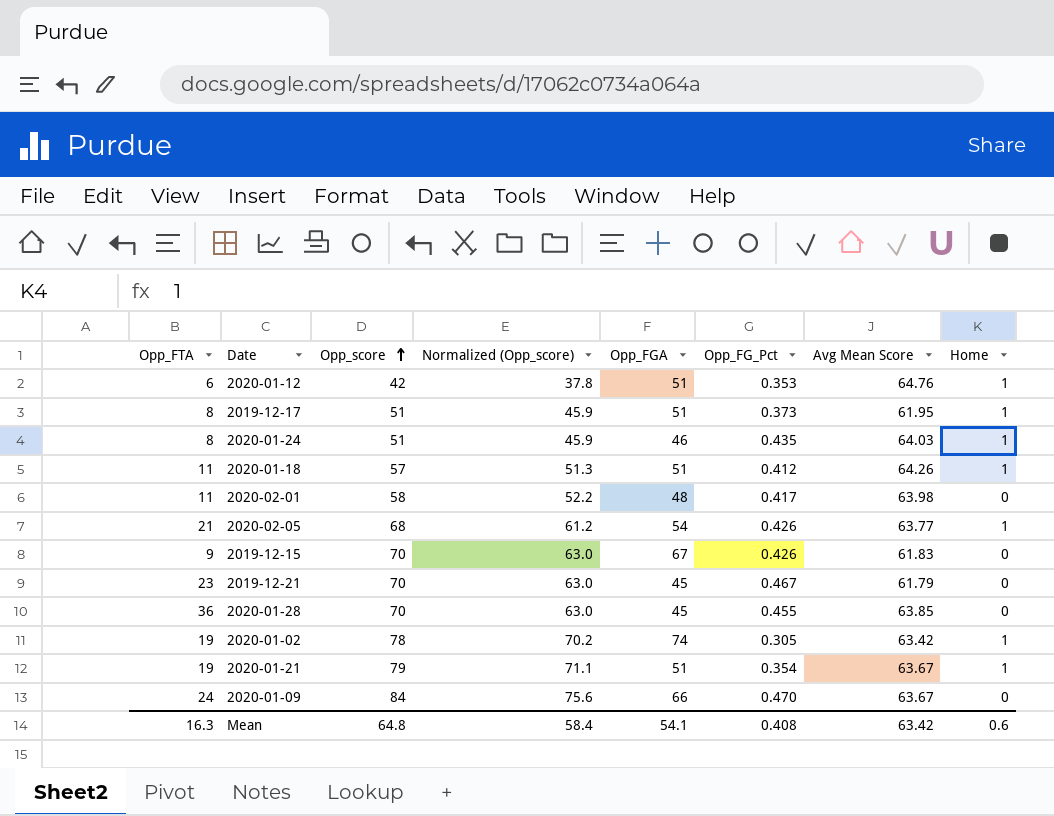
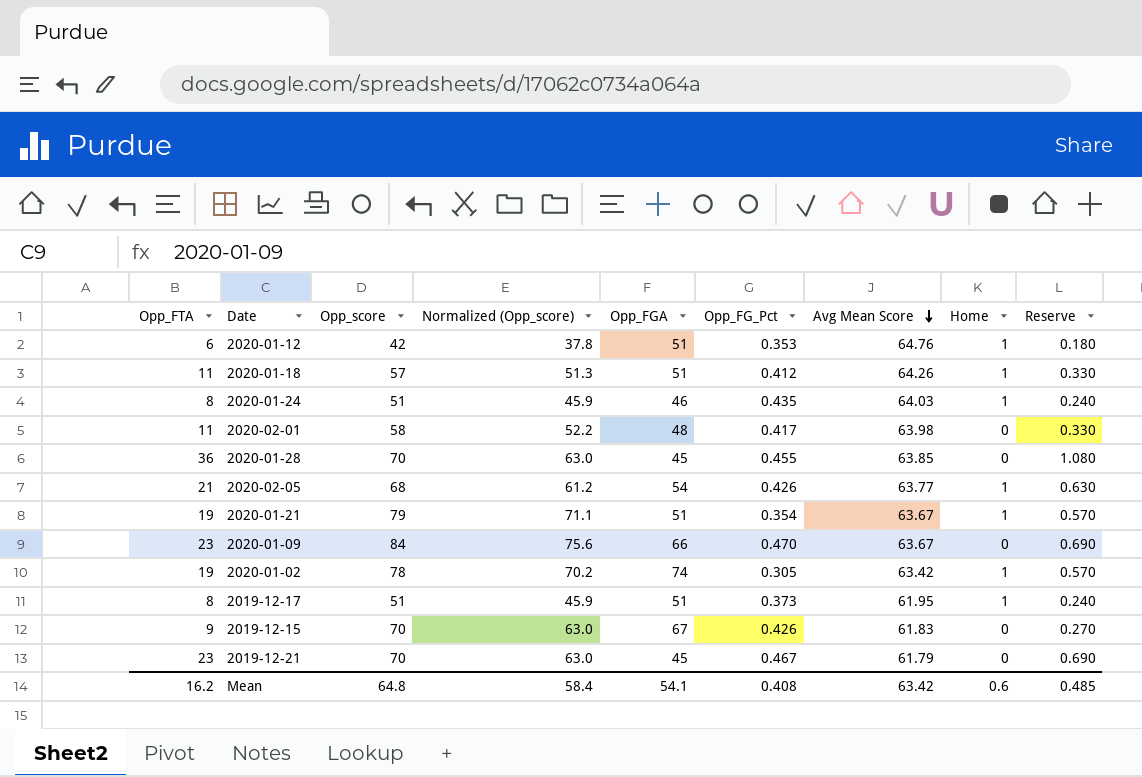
row order: Opp_score ascending -> Avg Mean Score descending
column Reserve | formula: none -> [Opp_FTA] * 0.03
2020-01-09 | Opp_FTA: 24 -> 23
Mean | Opp_FTA: 16.3 -> 16.2

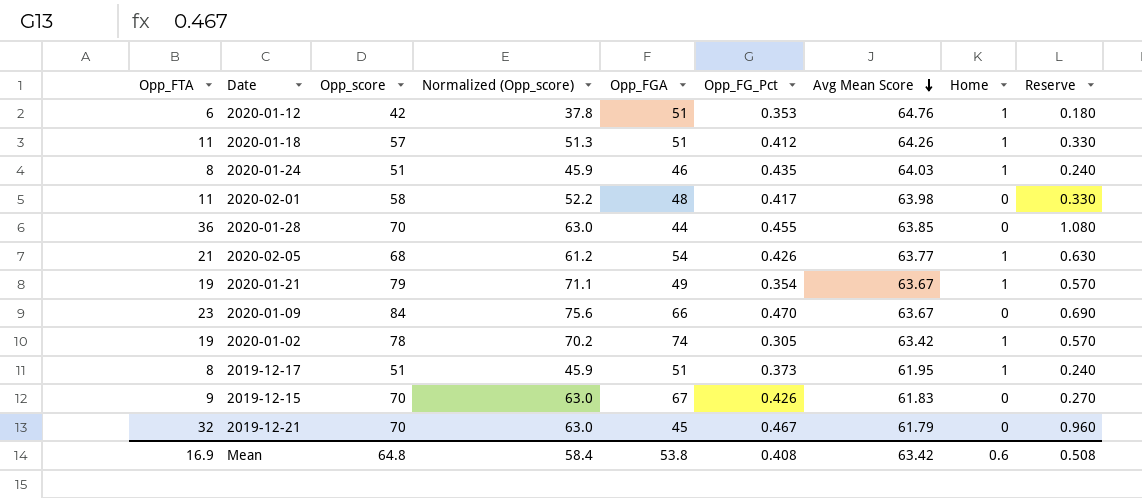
2020-01-28 | Opp_FGA: 45 -> 44
2020-01-21 | Opp_FGA: 51 -> 49
2019-12-21 | Opp_FTA: 23 -> 32
2019-12-21 | Reserve: 0.690 -> 0.960
Mean | Opp_FTA: 16.2 -> 16.9
Mean | Opp_FGA: 54.1 -> 53.8
Mean | Reserve: 0.485 -> 0.508

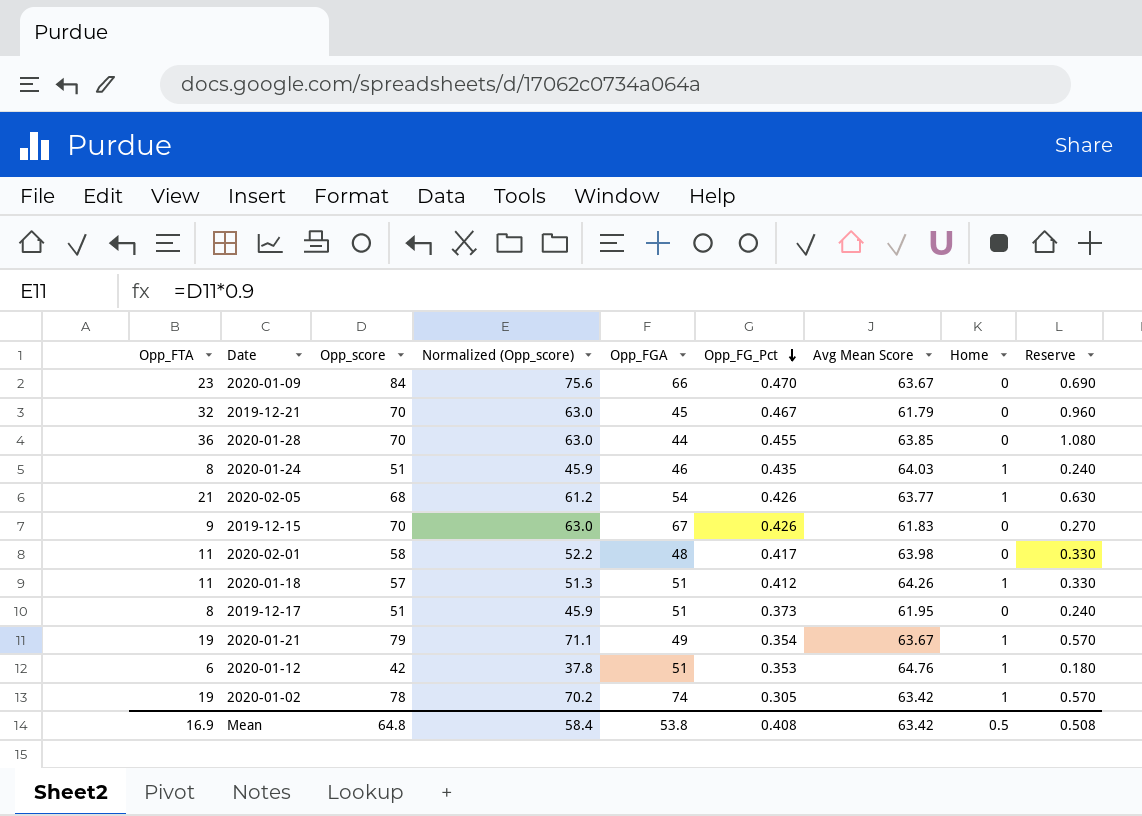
row order: Avg Mean Score descending -> Opp_FG_Pct descending
2019-12-17 | Home: 1 -> 0
Mean | Home: 0.6 -> 0.5

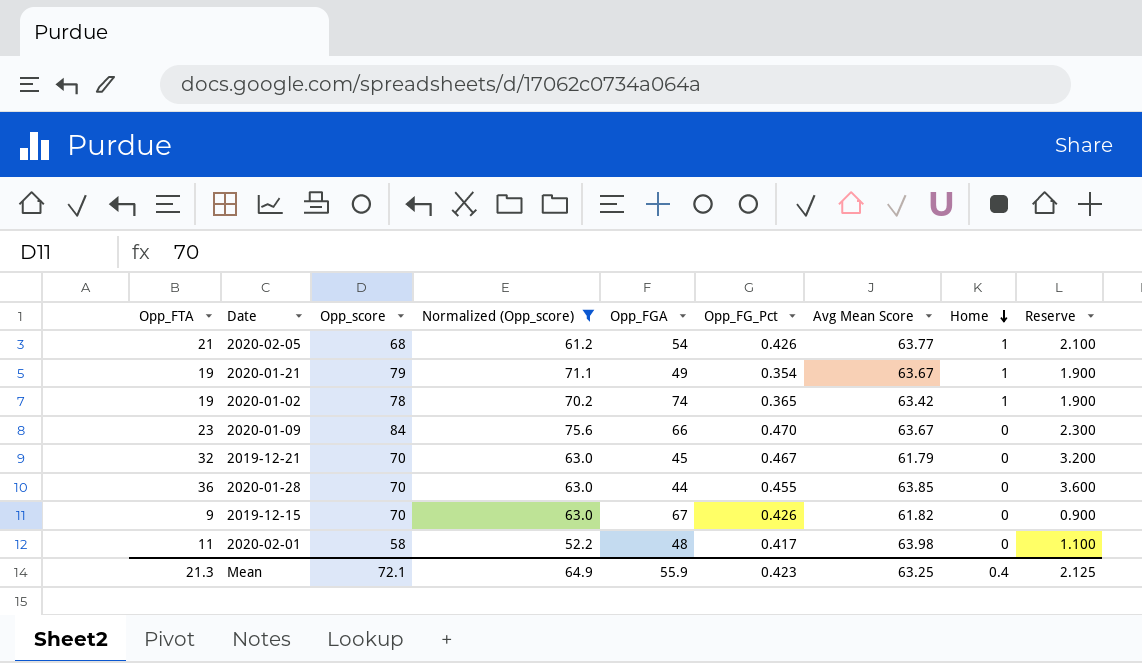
filter: none -> Normalized (Opp_score) >= 52.2
row order: Opp_FG_Pct descending -> Home descending
column Reserve | formula: [Opp_FTA] * 0.03 -> [Opp_FTA] * 0.1
2020-01-02 | Opp_FG_Pct: 0.305 -> 0.365
2019-12-15 | Avg Mean Score: 61.83 -> 61.82
Mean | Opp_FTA: 16.9 -> 21.3
Mean | Opp_score: 64.8 -> 72.1
Mean | Normalized (Opp_score): 58.4 -> 64.9
Mean | Opp_FGA: 53.8 -> 55.9
Mean | Opp_FG_Pct: 0.408 -> 0.423
Mean | Avg Mean Score: 63.42 -> 63.25
Mean | Home: 0.5 -> 0.4
Mean | Reserve: 0.508 -> 2.125

